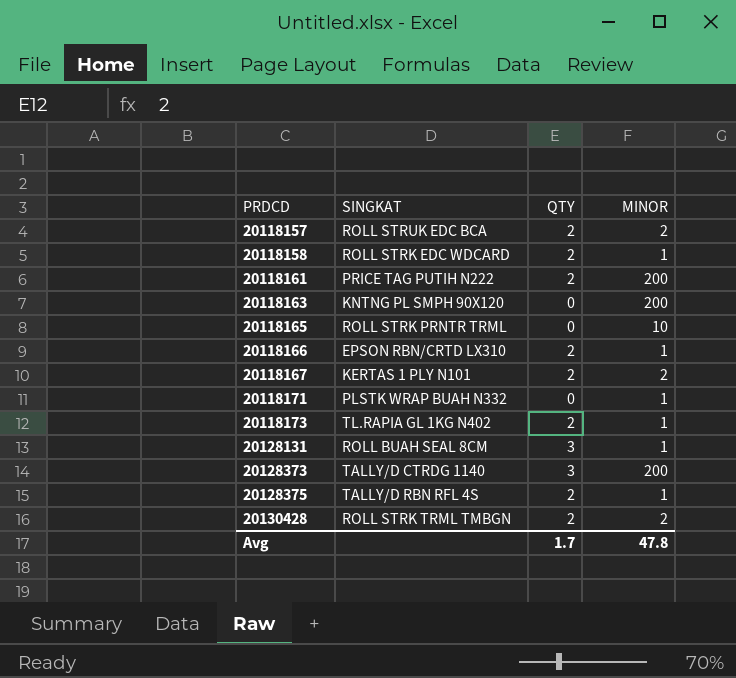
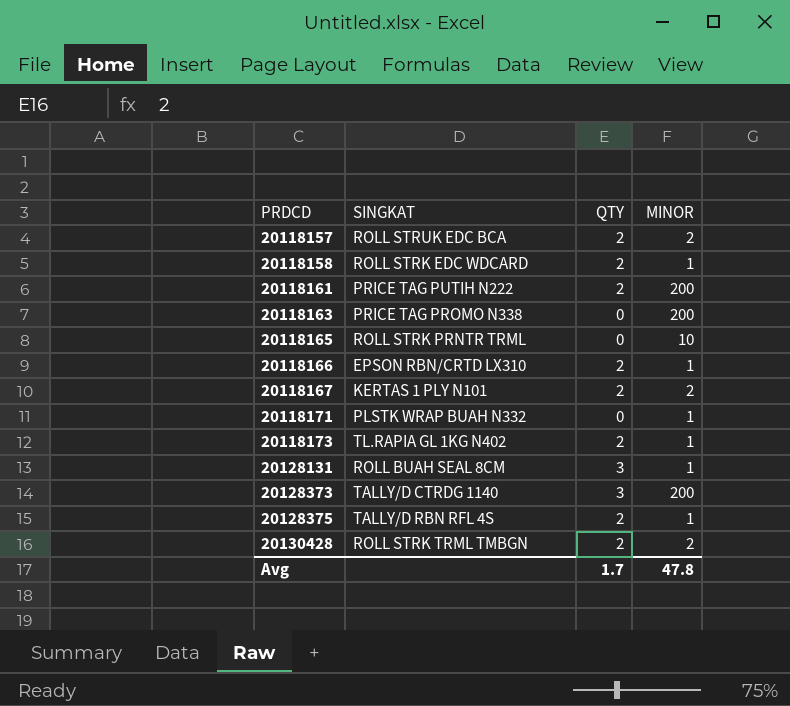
20118163 | SINGKAT: KNTNG PL SMPH 90X120 -> PRICE TAG PROMO N338

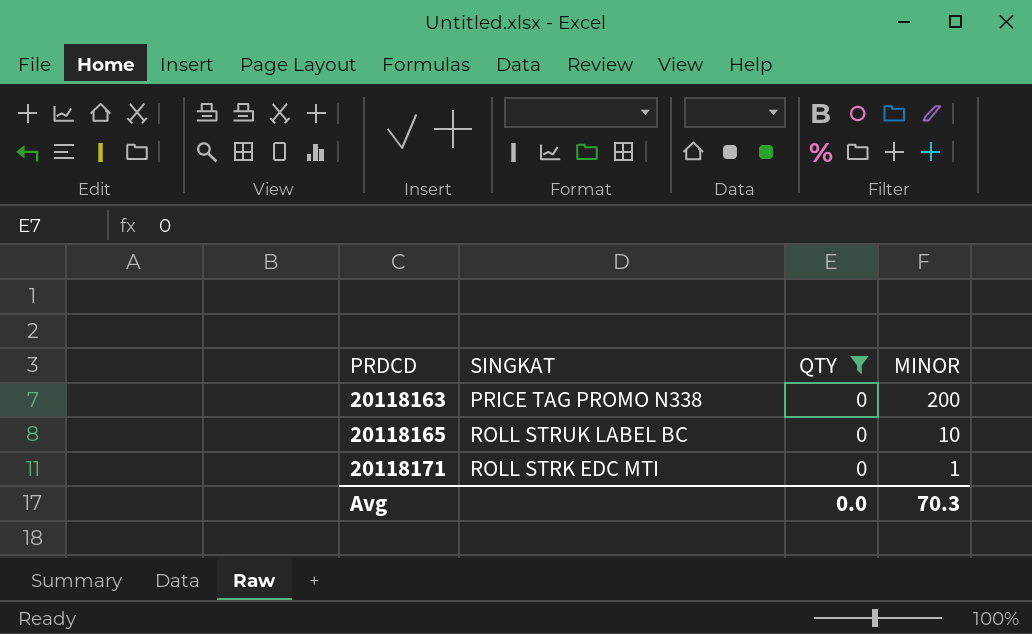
filter: none -> QTY = 0
20118165 | SINGKAT: ROLL STRK PRNTR TRML -> ROLL STRUK LABEL BC
20118171 | SINGKAT: PLSTK WRAP BUAH N332 -> ROLL STRK EDC MTI
Avg | QTY: 1.7 -> 0.0
Avg | MINOR: 47.8 -> 70.3

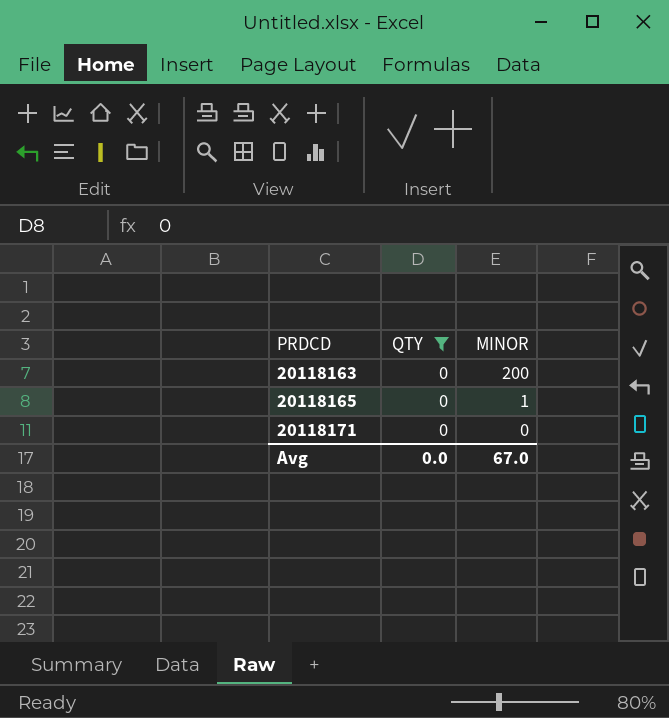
column SINGKAT | position: 2 -> none
20118165 | MINOR: 10 -> 1
20118171 | MINOR: 1 -> 0
Avg | MINOR: 70.3 -> 67.0

